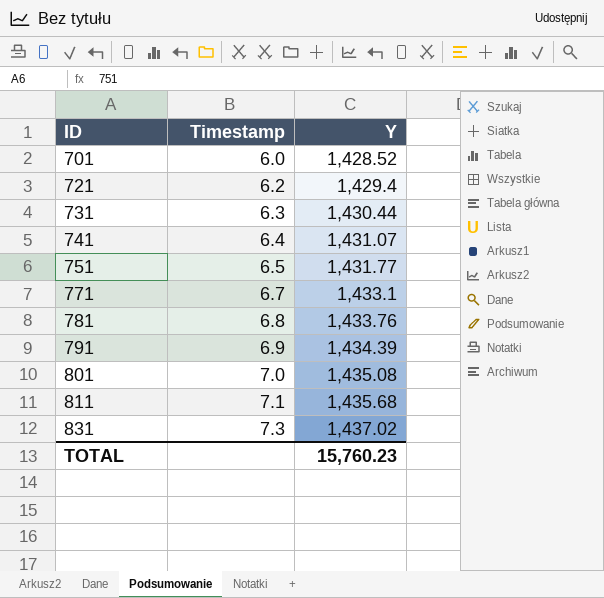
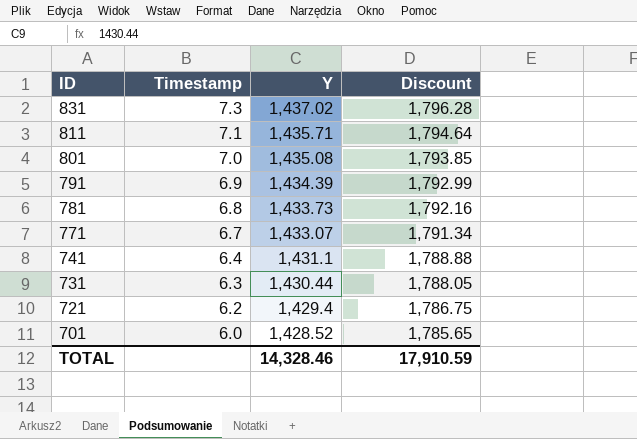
row order: ID ascending -> ID descending
column Discount | formula: none -> [Y] * 1.25
row 751: 6.5 | 1,431.77 -> none
811 | Y: 1,435.68 -> 1,435.71
781 | Y: 1,433.76 -> 1,433.73
771 | Y: 1,433.1 -> 1,433.07
741 | Y: 1,431.07 -> 1,431.1
TOTAL | Y: 15,760.23 -> 14,328.46

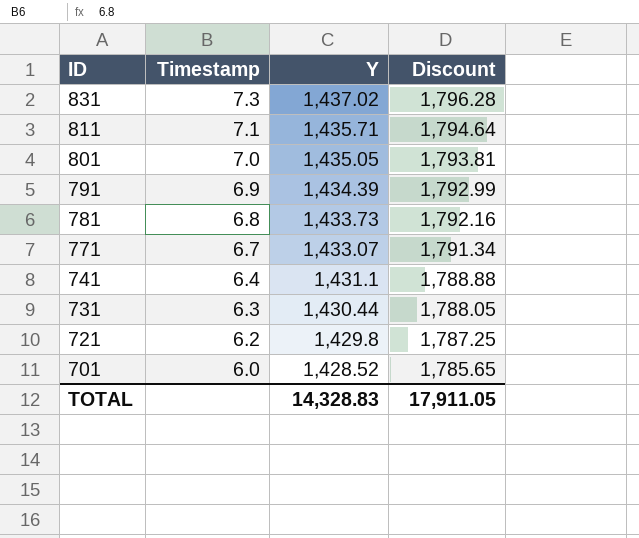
801 | Y: 1,435.08 -> 1,435.05
801 | Discount: 1,793.85 -> 1,793.81
721 | Y: 1,429.4 -> 1,429.8
721 | Discount: 1,786.75 -> 1,787.25
TOTAL | Y: 14,328.46 -> 14,328.83
TOTAL | Discount: 17,910.59 -> 17,911.05

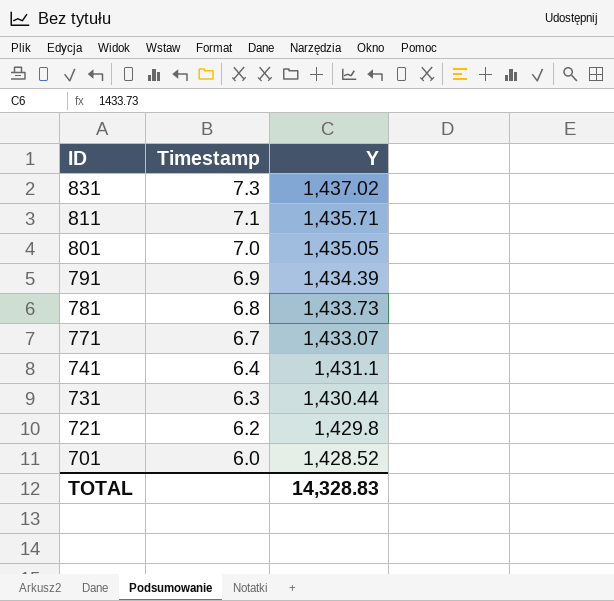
column Discount | formula: [Y] * 1.25 -> none

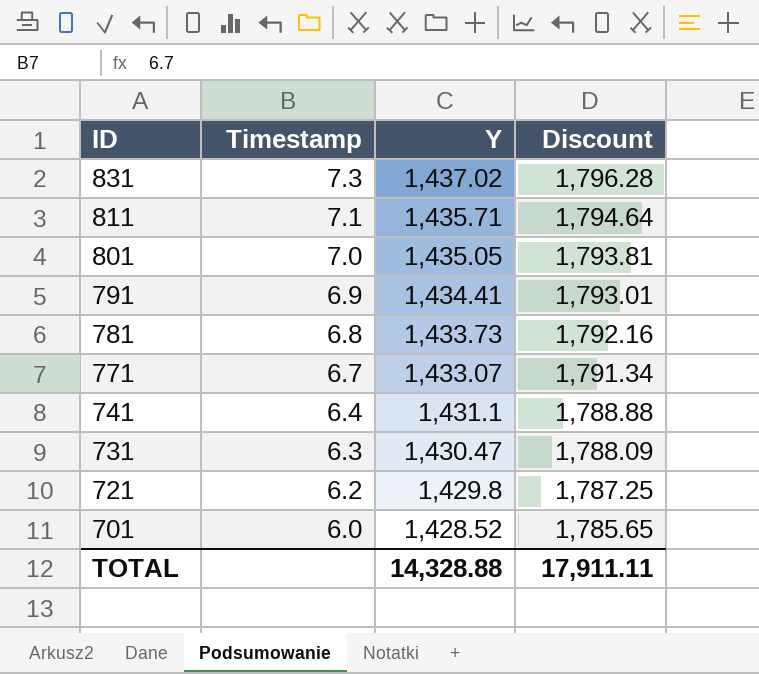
column Discount | formula: none -> [Y] * 1.25
791 | Y: 1,434.39 -> 1,434.41
731 | Y: 1,430.44 -> 1,430.47
TOTAL | Y: 14,328.83 -> 14,328.88

